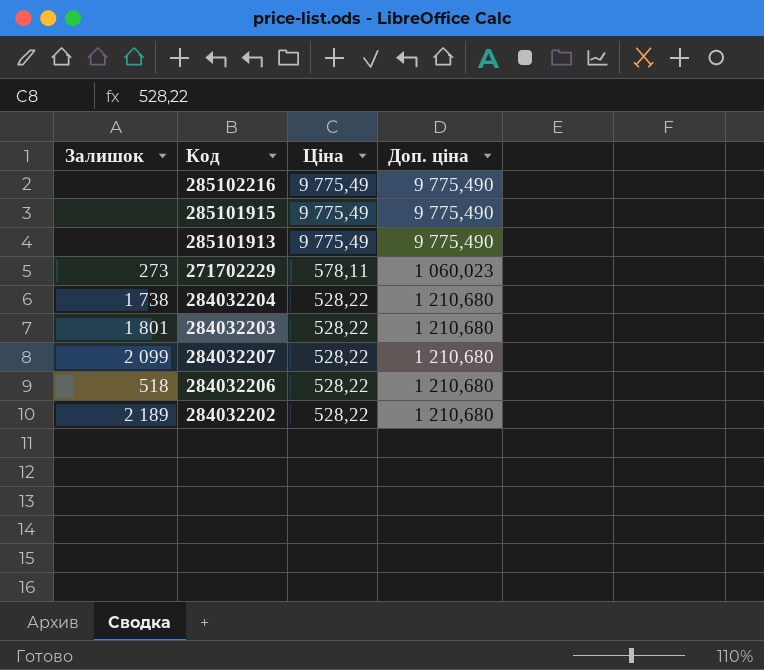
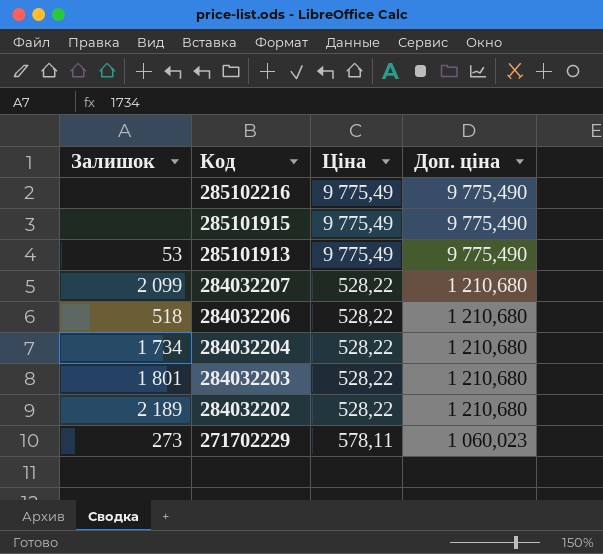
row order: Ціна descending -> Код descending
285101913 | Залишок: none -> 53
284032204 | Залишок: 1 738 -> 1 734

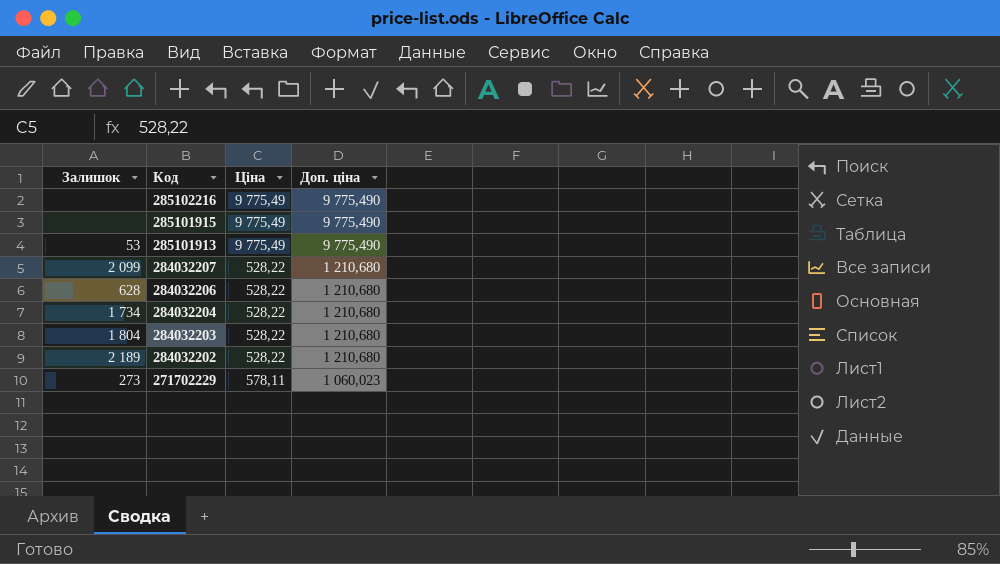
284032206 | Залишок: 518 -> 628
284032203 | Залишок: 1 801 -> 1 804

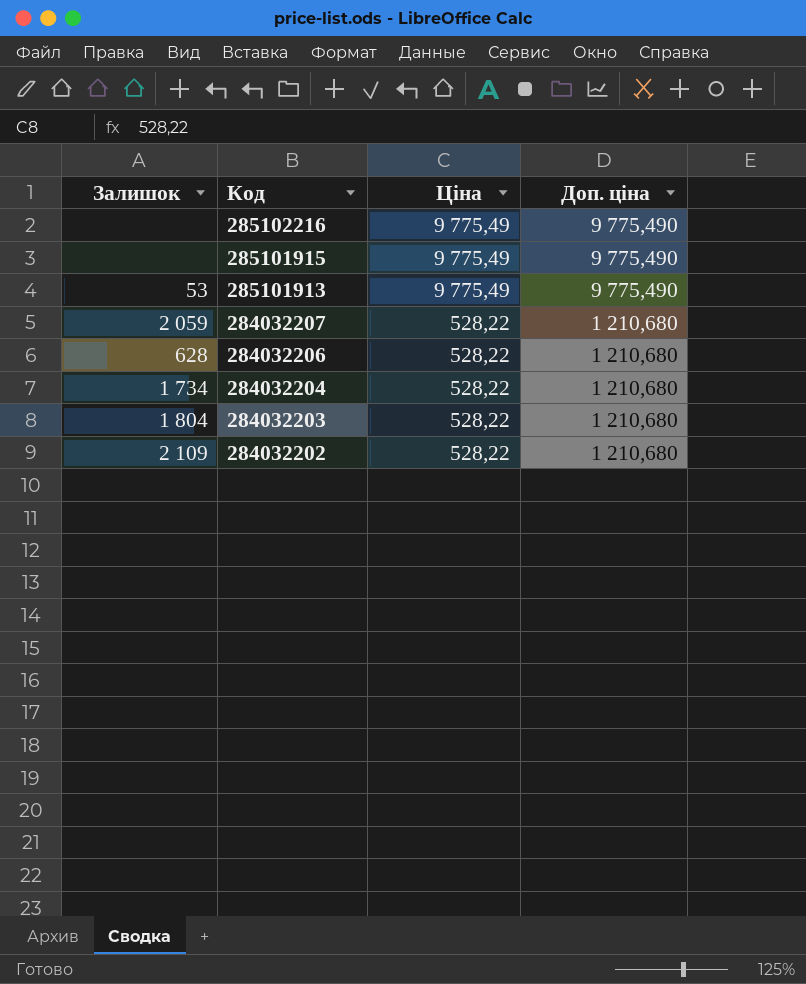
row 271702229: 273 | 578,11 | 1 060,023 -> none
284032207 | Залишок: 2 099 -> 2 059
284032202 | Залишок: 2 189 -> 2 109

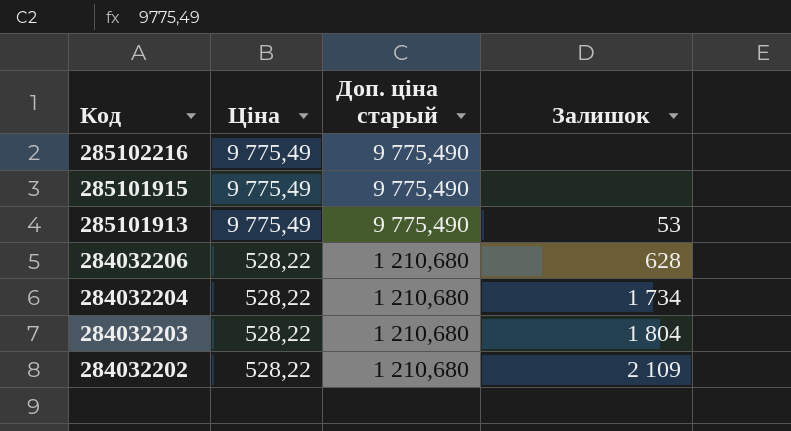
column name: Доп. ціна -> Доп. ціна старый
column Залишок | position: 1 -> 4
row 284032207: 2 059 | 528,22 | 1 210,680 -> none

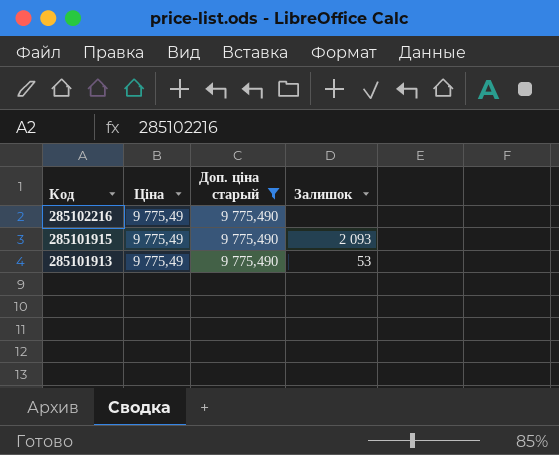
filter: none -> Доп. ціна старый = 9 775,490
285101915 | Залишок: none -> 2 093

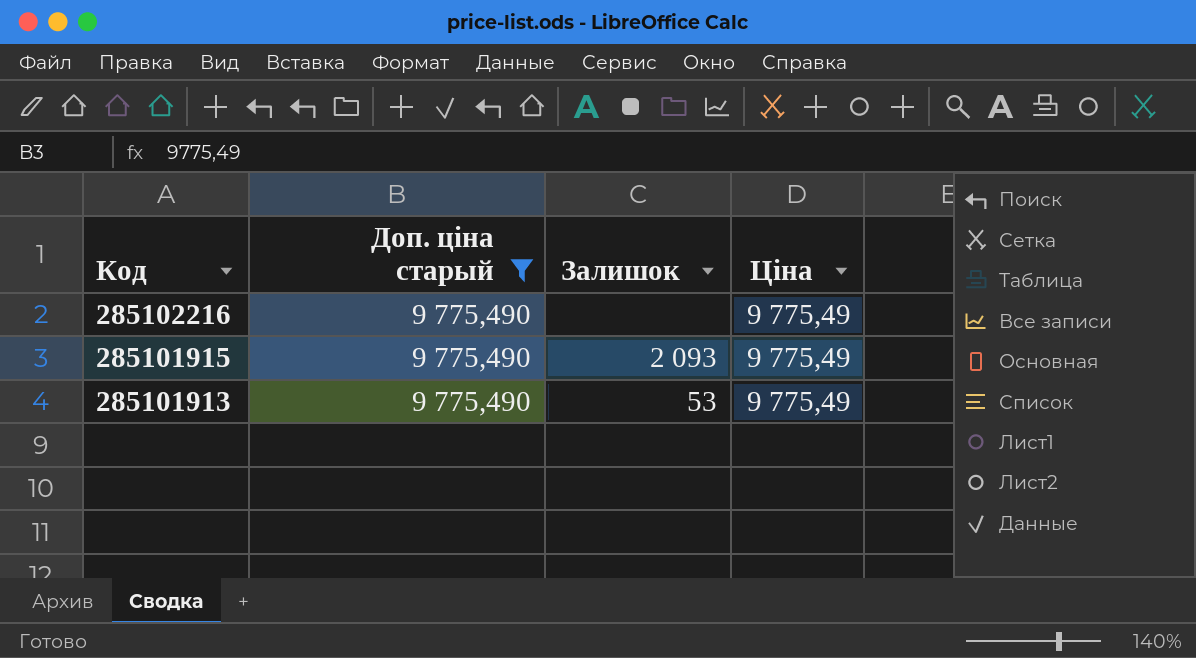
column Ціна | position: 2 -> 4

